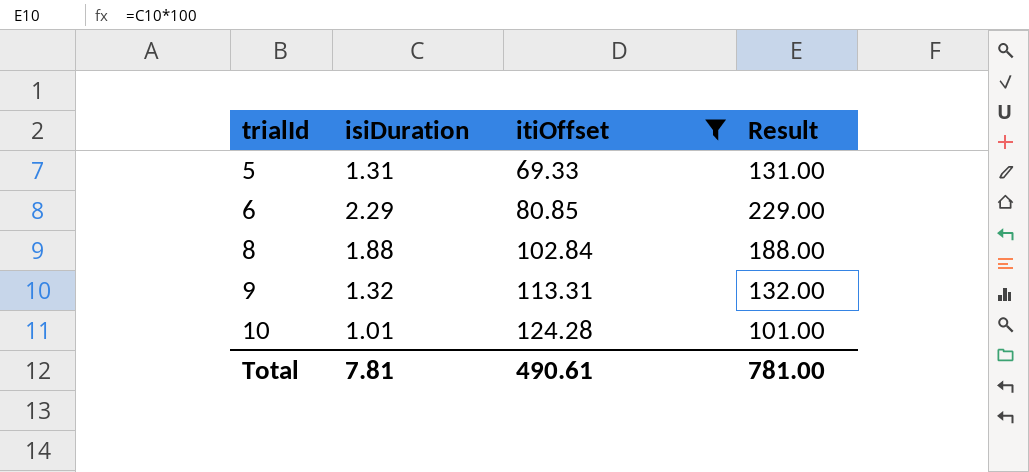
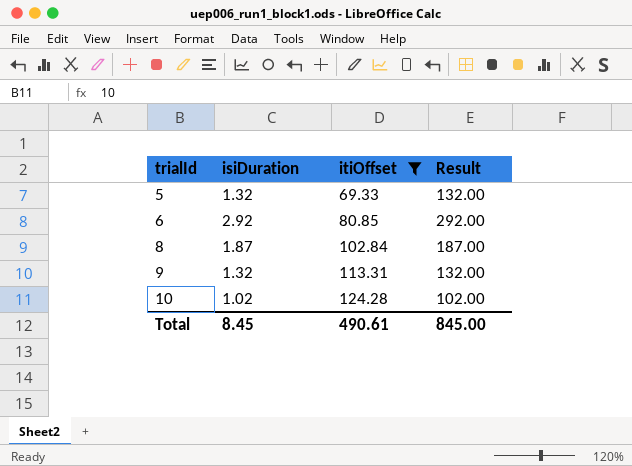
5 | isiDuration: 1.31 -> 1.32
5 | Result: 131.00 -> 132.00
6 | isiDuration: 2.29 -> 2.92
6 | Result: 229.00 -> 292.00
8 | isiDuration: 1.88 -> 1.87
8 | Result: 188.00 -> 187.00
10 | isiDuration: 1.01 -> 1.02
10 | Result: 101.00 -> 102.00
Total | isiDuration: 7.81 -> 8.45
Total | Result: 781.00 -> 845.00

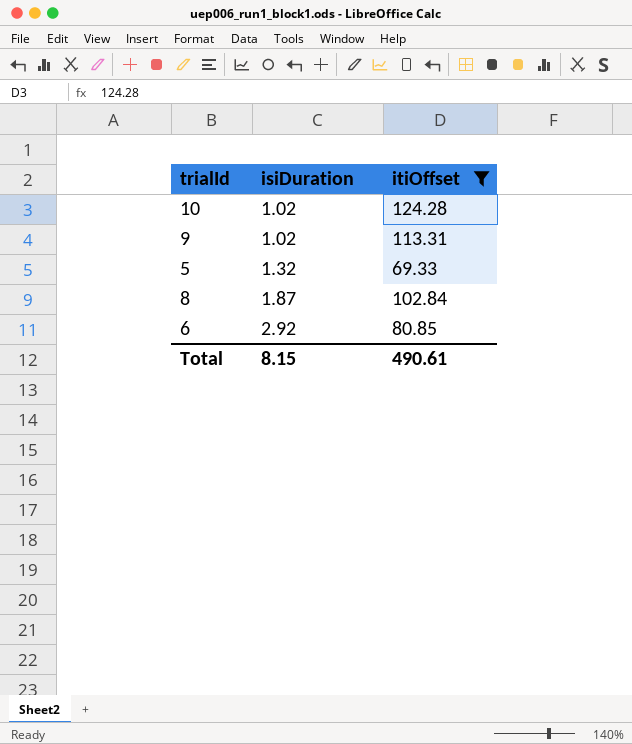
row order: trialId ascending -> isiDuration ascending
column Result | formula: [isiDuration] * 100 -> none
9 | isiDuration: 1.32 -> 1.02
Total | isiDuration: 8.45 -> 8.15

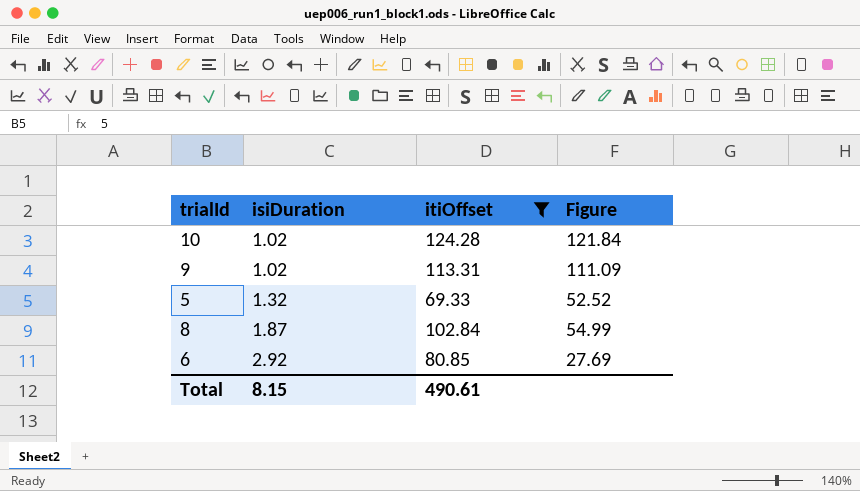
column Figure | formula: none -> [itiOffset] / [isiDuration]

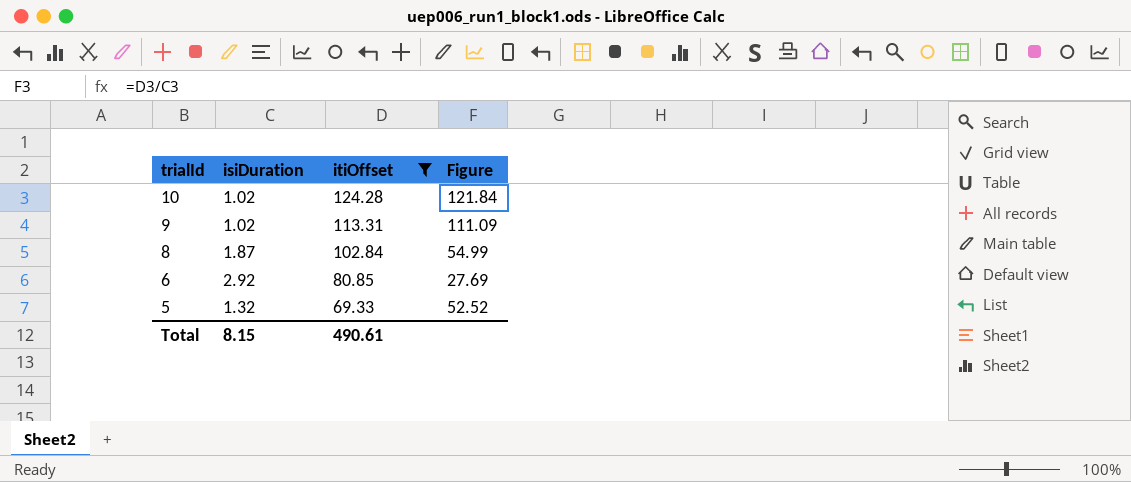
row order: isiDuration ascending -> trialId descending

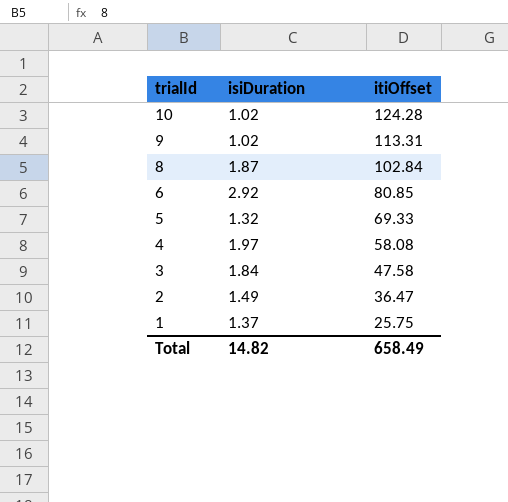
filter: itiOffset >= 69.33 -> none
column Figure | formula: [itiOffset] / [isiDuration] -> none
Total | isiDuration: 8.15 -> 14.82
Total | itiOffset: 490.61 -> 658.49

